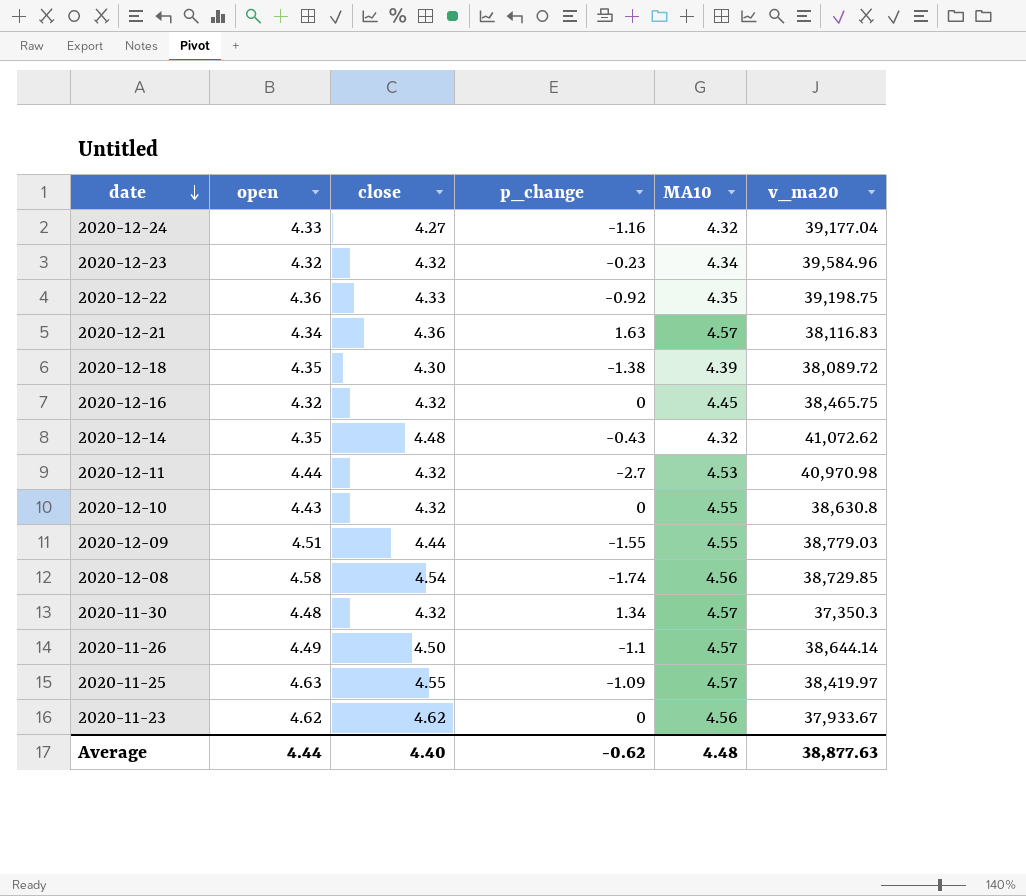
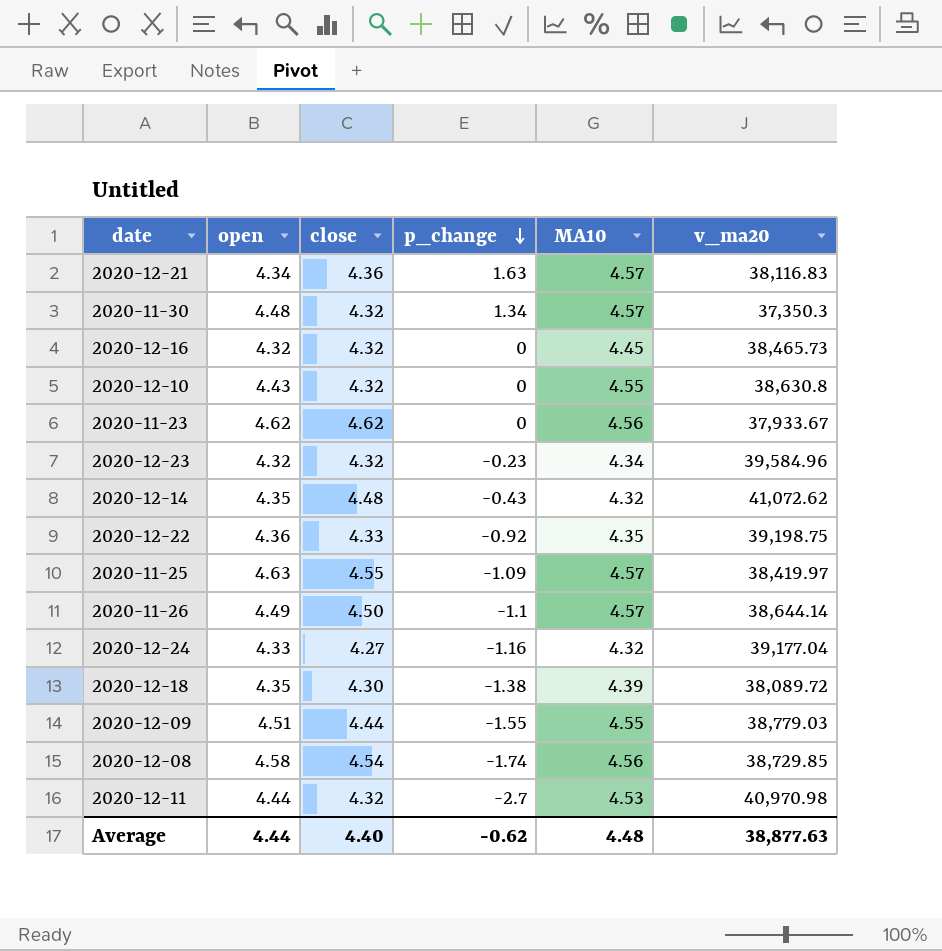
row order: date descending -> p_change descending
2020-12-16 | v_ma20: 38,465.75 -> 38,465.73

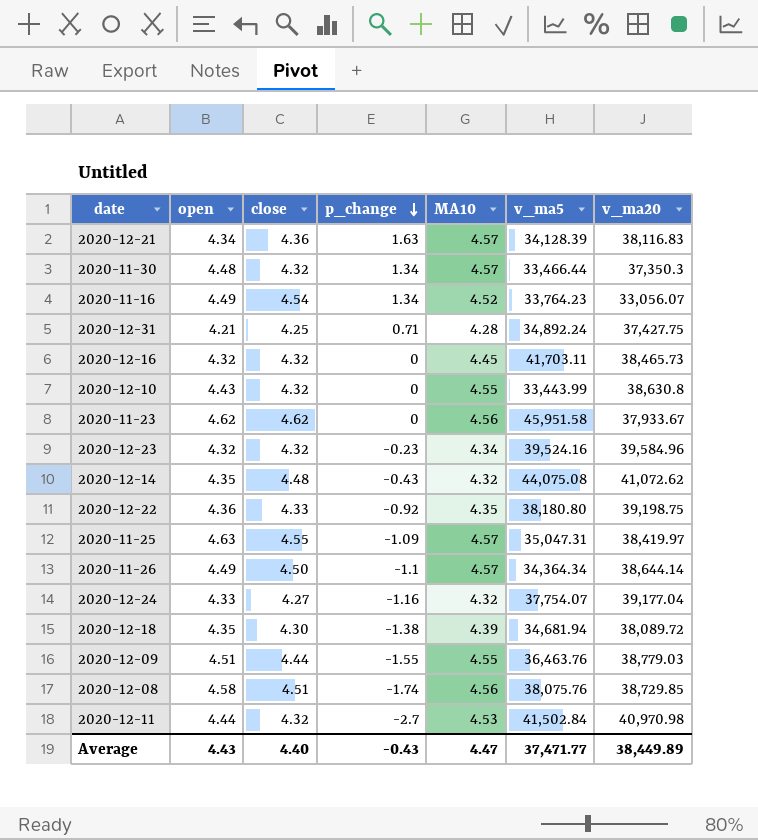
column v_ma5 | position: none -> 6
row 2020-11-16: none -> 4.49 | 4.54 | 1.34 | 4.52 | 33,764.23 | 33,056.07
row 2020-12-31: none -> 4.21 | 4.25 | 0.71 | 4.28 | 34,892.24 | 37,427.75
2020-12-08 | close: 4.54 -> 4.51
Average | open: 4.44 -> 4.43
Average | p_change: -0.62 -> -0.43
Average | MA10: 4.48 -> 4.47
Average | v_ma20: 38,877.63 -> 38,449.89

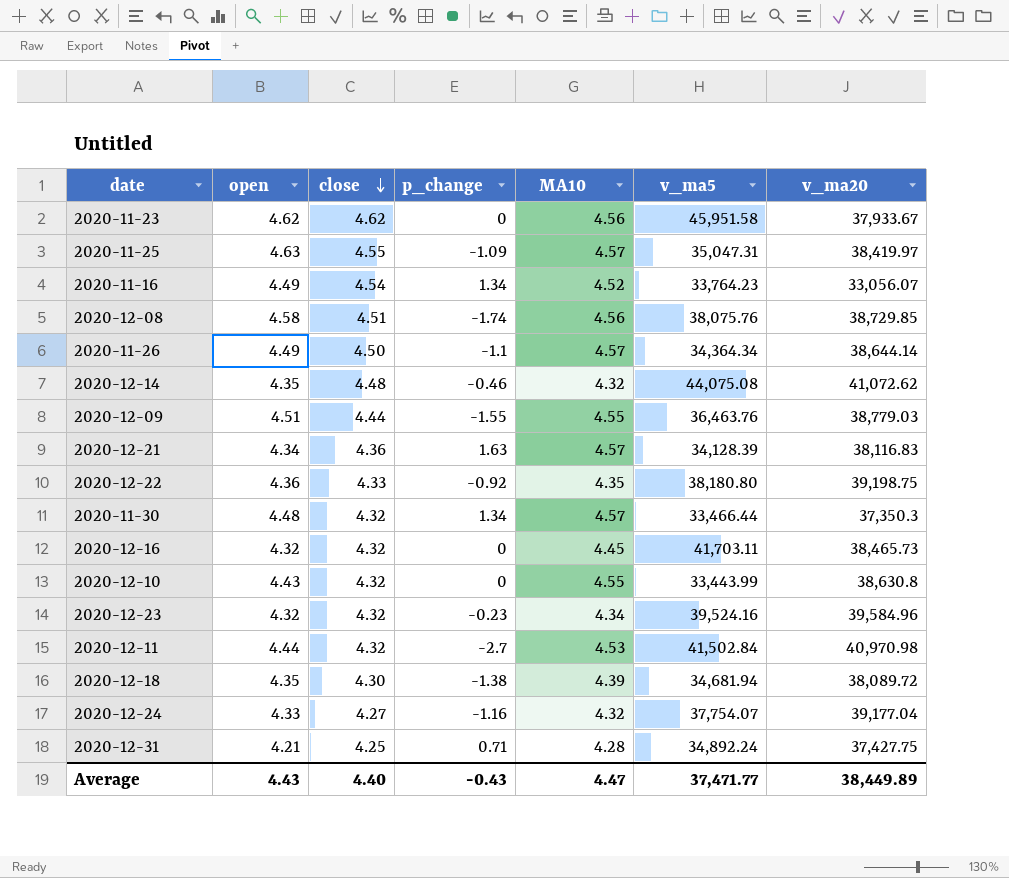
row order: p_change descending -> close descending
2020-12-14 | p_change: -0.43 -> -0.46

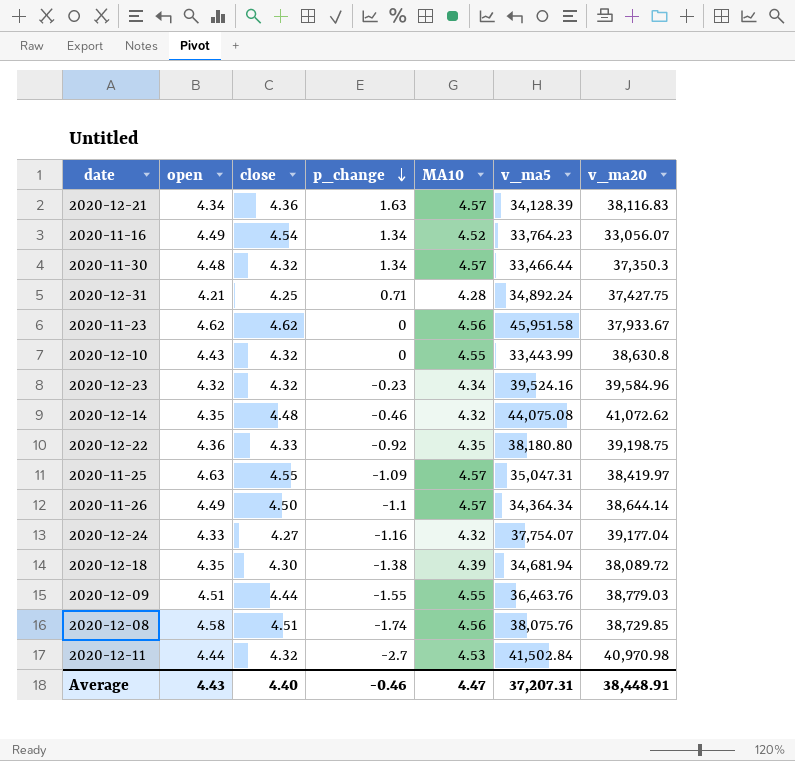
row order: close descending -> p_change descending
row 2020-12-16: 4.32 | 4.32 | 0 | 4.45 | 41,703.11 | 38,465.73 -> none
Average | p_change: -0.43 -> -0.46
Average | v_ma5: 37,471.77 -> 37,207.31
Average | v_ma20: 38,449.89 -> 38,448.91

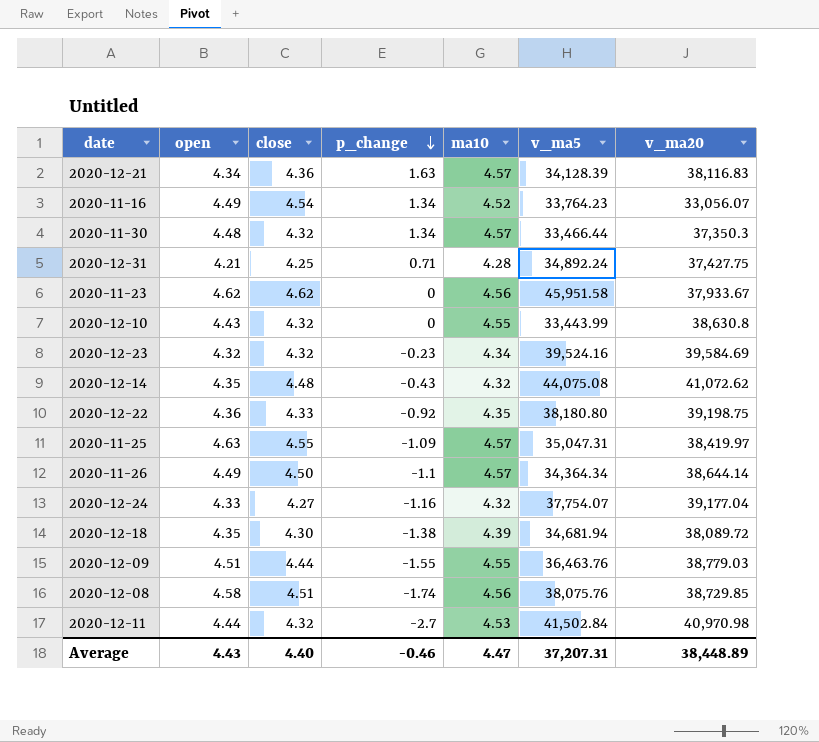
column name: MA10 -> ma10
2020-12-23 | v_ma20: 39,584.96 -> 39,584.69
2020-12-14 | p_change: -0.46 -> -0.43
Average | v_ma20: 38,448.91 -> 38,448.89

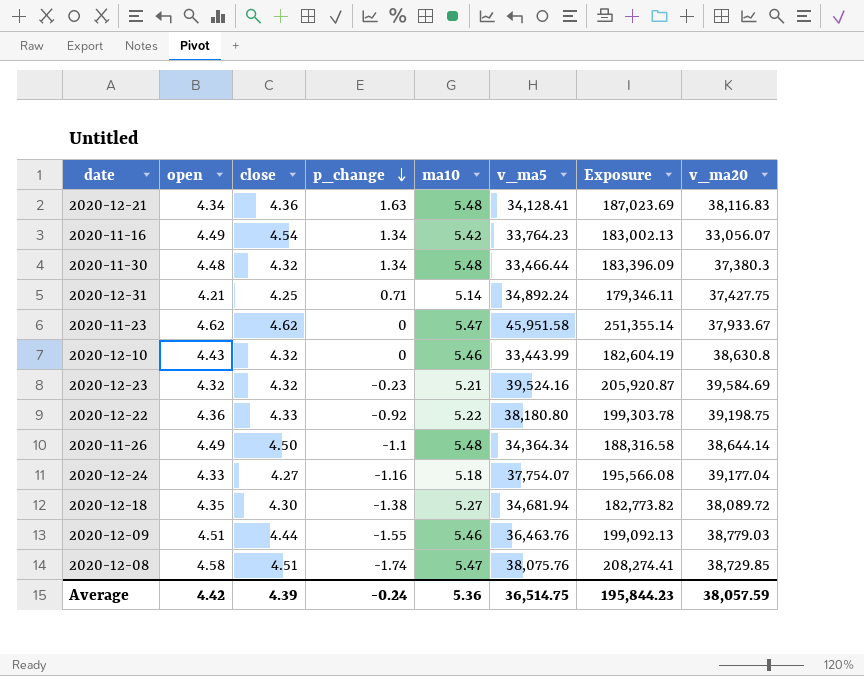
column Exposure | formula: none -> [ma10] * [v_ma5]
row 2020-12-14: 4.35 | 4.48 | -0.43 | 4.32 | 44,075.08 | 41,072.62 -> none
row 2020-11-25: 4.63 | 4.55 | -1.09 | 4.57 | 35,047.31 | 38,419.97 -> none
row 2020-12-11: 4.44 | 4.32 | -2.7 | 4.53 | 41,502.84 | 40,970.98 -> none
2020-12-21 | ma10: 4.57 -> 5.48
2020-12-21 | v_ma5: 34,128.39 -> 34,128.41
2020-11-16 | ma10: 4.52 -> 5.42
2020-11-30 | ma10: 4.57 -> 5.48
2020-11-30 | v_ma20: 37,350.3 -> 37,380.3
2020-12-31 | ma10: 4.28 -> 5.14
2020-11-23 | ma10: 4.56 -> 5.47
2020-12-10 | ma10: 4.55 -> 5.46
2020-12-23 | ma10: 4.34 -> 5.21
2020-12-22 | ma10: 4.35 -> 5.22
2020-11-26 | ma10: 4.57 -> 5.48
2020-12-24 | ma10: 4.32 -> 5.18
2020-12-18 | ma10: 4.39 -> 5.27
2020-12-09 | ma10: 4.55 -> 5.46
2020-12-08 | ma10: 4.56 -> 5.47
Average | open: 4.43 -> 4.42
Average | close: 4.40 -> 4.39
Average | p_change: -0.46 -> -0.24
Average | ma10: 4.47 -> 5.36
Average | v_ma5: 37,207.31 -> 36,514.75
Average | v_ma20: 38,448.89 -> 38,057.59

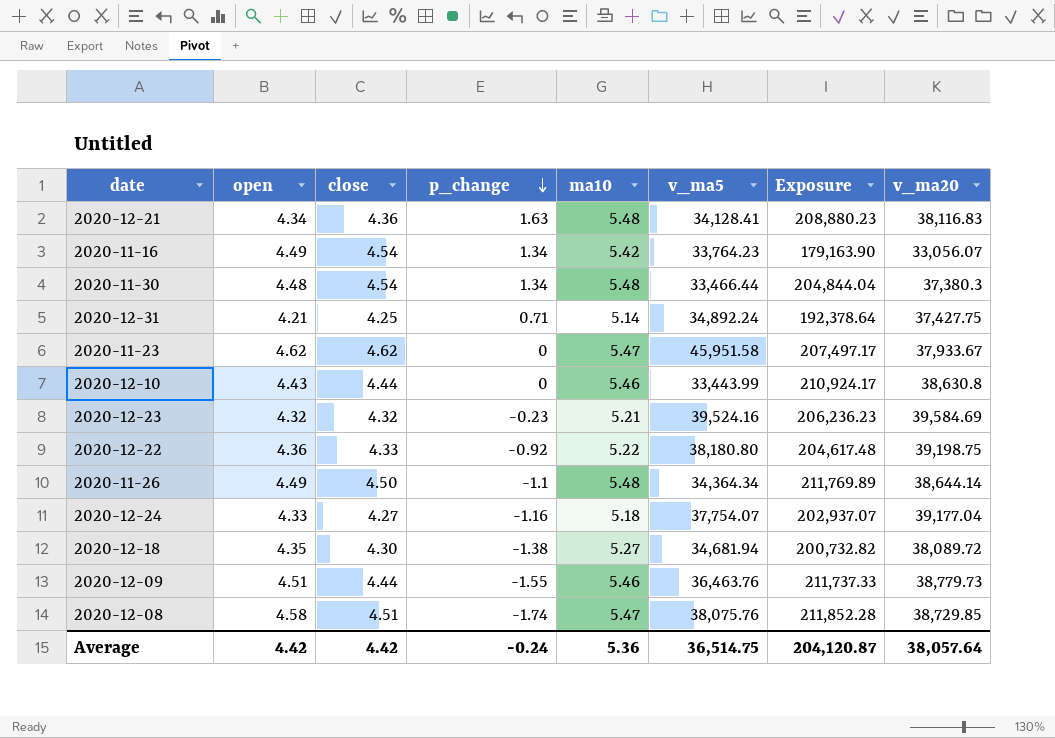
column Exposure | formula: [ma10] * [v_ma5] -> [ma10] * [v_ma20]
2020-11-30 | close: 4.32 -> 4.54
2020-12-10 | close: 4.32 -> 4.44
2020-12-09 | v_ma20: 38,779.03 -> 38,779.73
Average | close: 4.39 -> 4.42
Average | Exposure: 195,844.23 -> 204,120.87
Average | v_ma20: 38,057.59 -> 38,057.64

